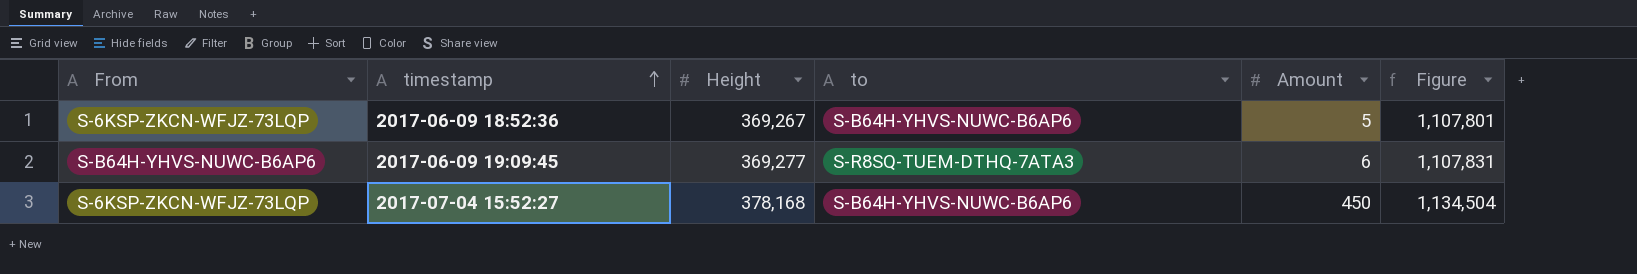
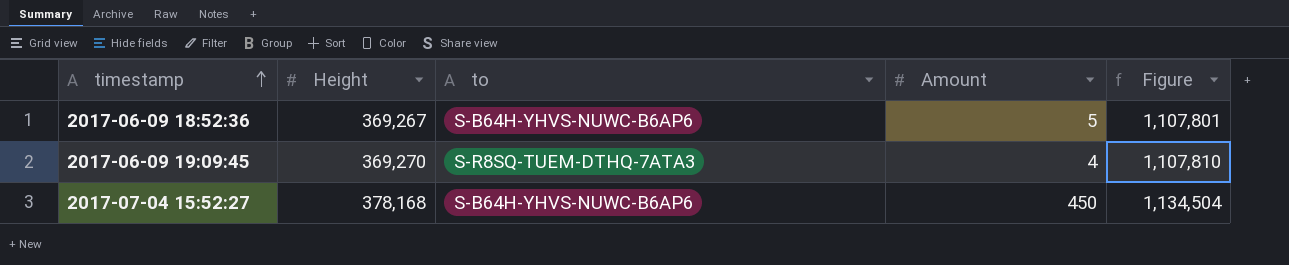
column From | position: 1 -> none
2017-06-09 19:09:45 | Height: 369,277 -> 369,270
2017-06-09 19:09:45 | Amount: 6 -> 4
2017-06-09 19:09:45 | Figure: 1,107,831 -> 1,107,810

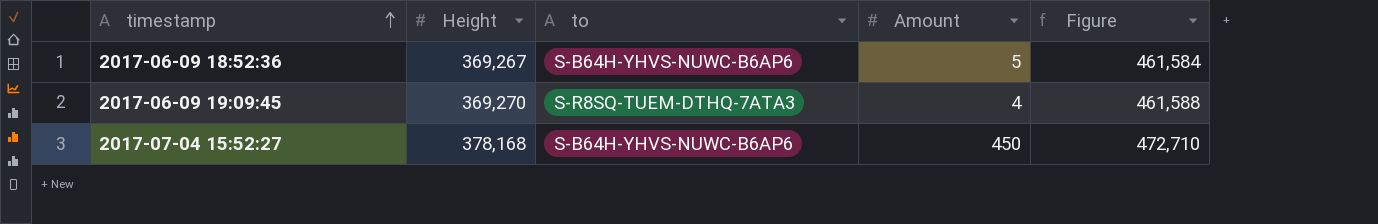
column Figure | formula: [Height] * 3 -> [Height] * 1.25

